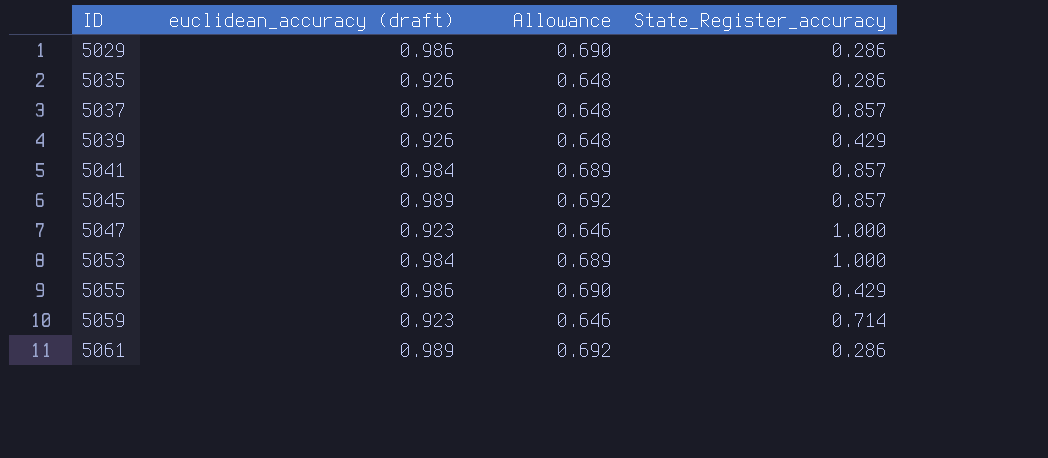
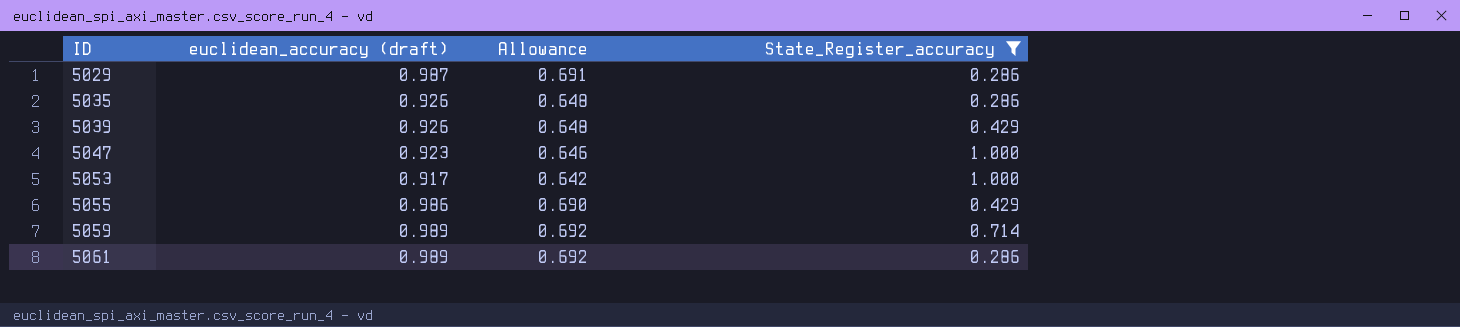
filter: none -> State_Register_accuracy != 0.857
5029 | euclidean_accuracy (draft): 0.986 -> 0.987
5029 | Allowance: 0.690 -> 0.691
5053 | euclidean_accuracy (draft): 0.984 -> 0.917
5053 | Allowance: 0.689 -> 0.642
5059 | euclidean_accuracy (draft): 0.923 -> 0.989
5059 | Allowance: 0.646 -> 0.692

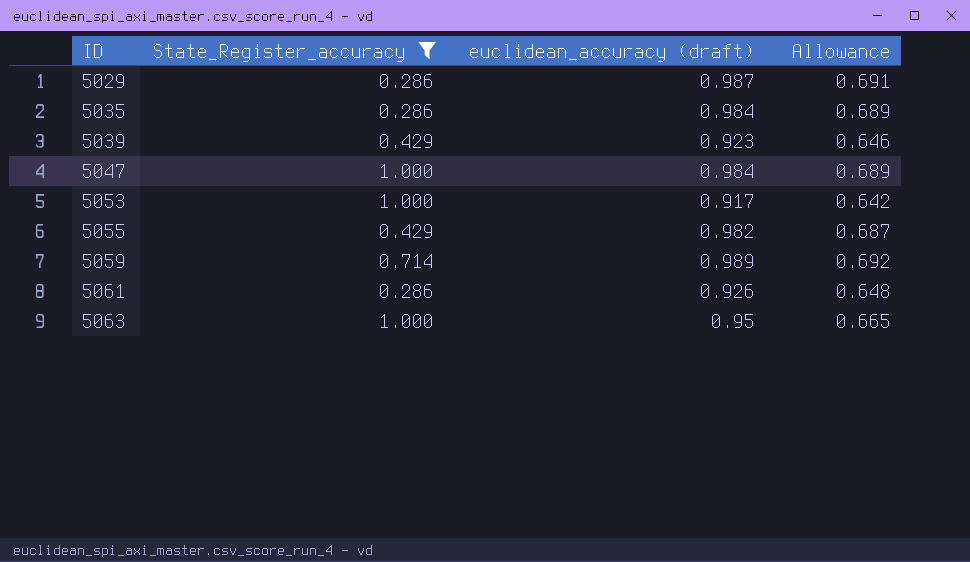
column State_Register_accuracy | position: 4 -> 2
5035 | euclidean_accuracy (draft): 0.926 -> 0.984
5035 | Allowance: 0.648 -> 0.689
5039 | euclidean_accuracy (draft): 0.926 -> 0.923
5039 | Allowance: 0.648 -> 0.646
5047 | euclidean_accuracy (draft): 0.923 -> 0.984
5047 | Allowance: 0.646 -> 0.689
5055 | euclidean_accuracy (draft): 0.986 -> 0.982
5055 | Allowance: 0.690 -> 0.687
5061 | euclidean_accuracy (draft): 0.989 -> 0.926
5061 | Allowance: 0.692 -> 0.648
row 5063: none -> 1.000 | 0.95 | 0.665

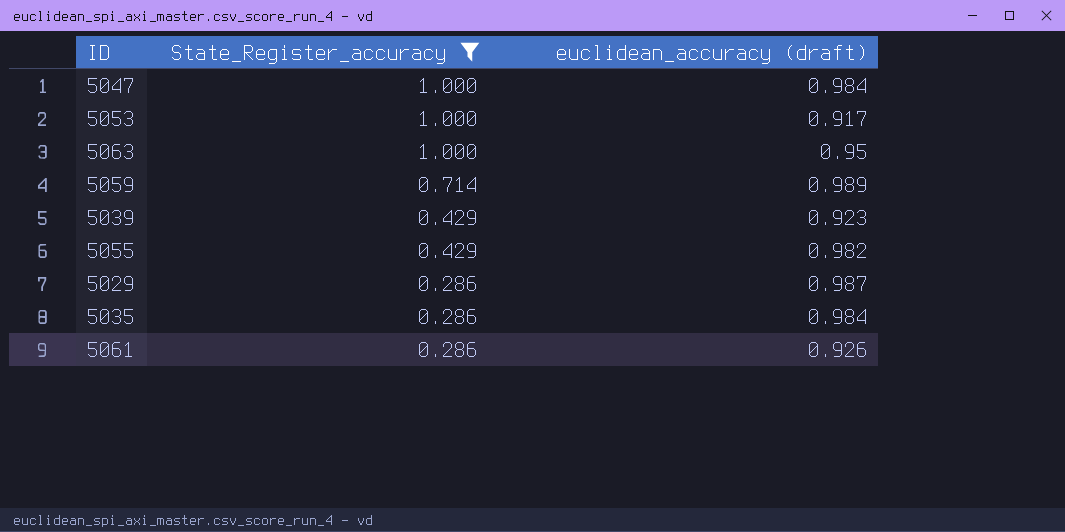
row order: ID ascending -> State_Register_accuracy descending
column Allowance | formula: [euclidean_accuracy (draft)] * 0.7 -> none

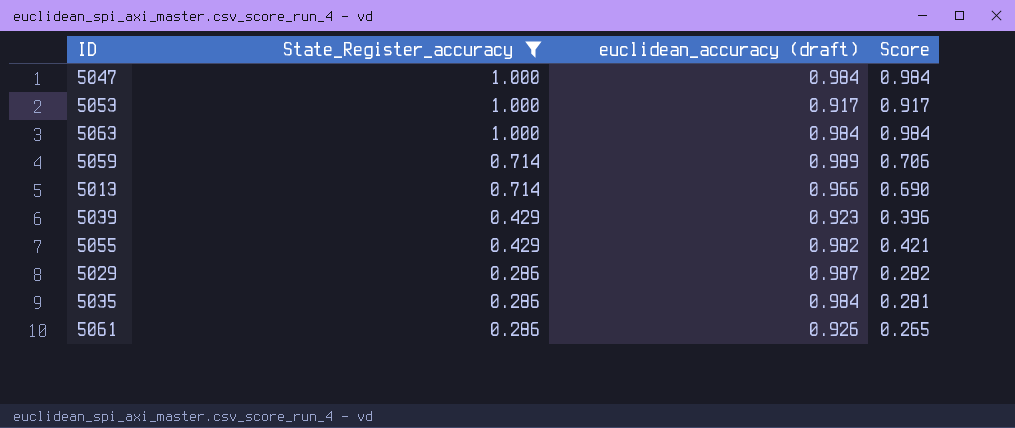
column Score | formula: none -> [State_Register_accuracy] * [euclidean_accuracy (draft)]
5063 | euclidean_accuracy (draft): 0.95 -> 0.984
row 5013: none -> 0.714 | 0.966 | 0.690

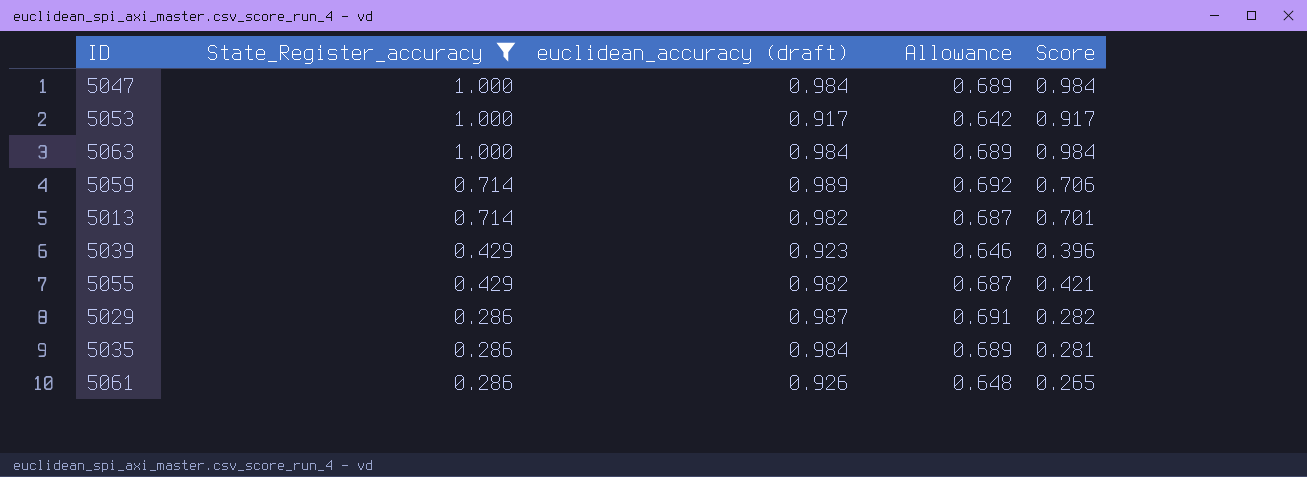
column Allowance | formula: none -> [euclidean_accuracy (draft)] * 0.7
5013 | euclidean_accuracy (draft): 0.966 -> 0.982
5013 | Score: 0.690 -> 0.701

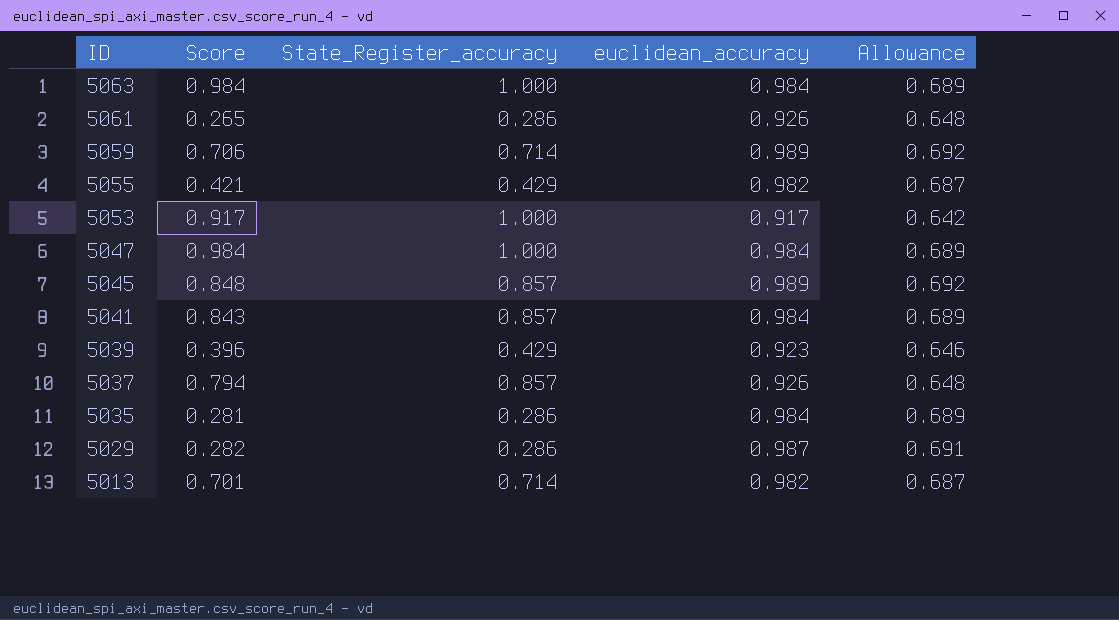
filter: State_Register_accuracy != 0.857 -> none
row order: State_Register_accuracy descending -> ID descending
column Score | position: 5 -> 2
column name: euclidean_accuracy (draft) -> euclidean_accuracy

